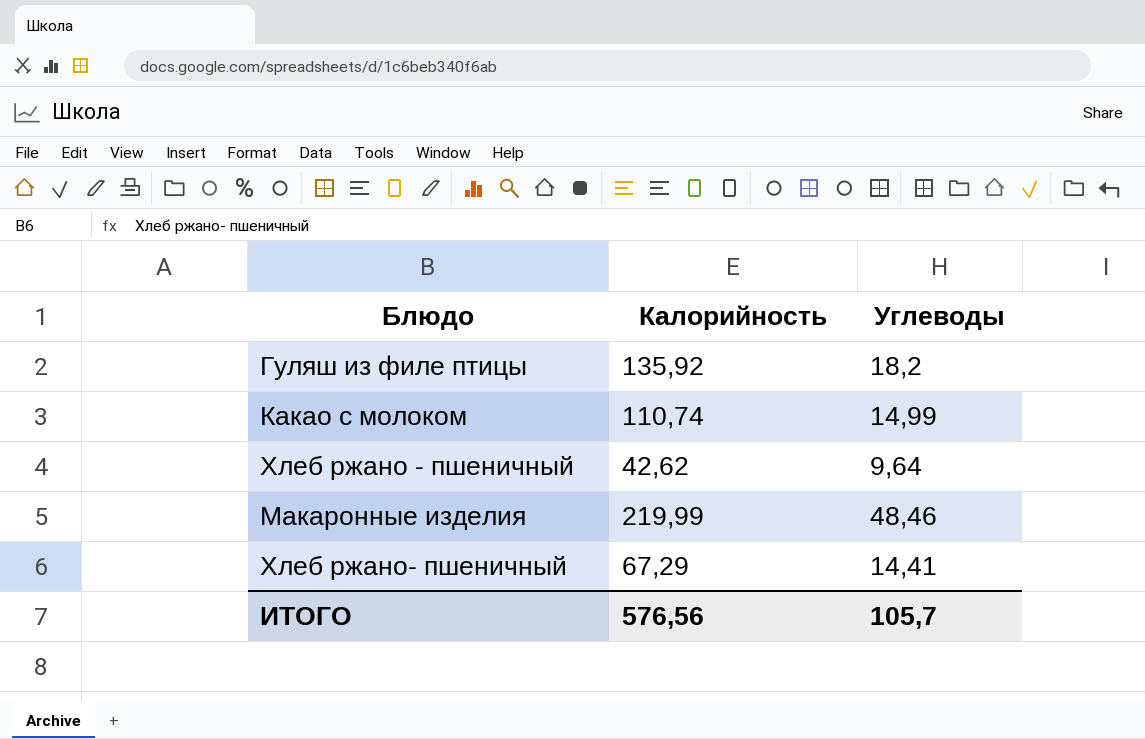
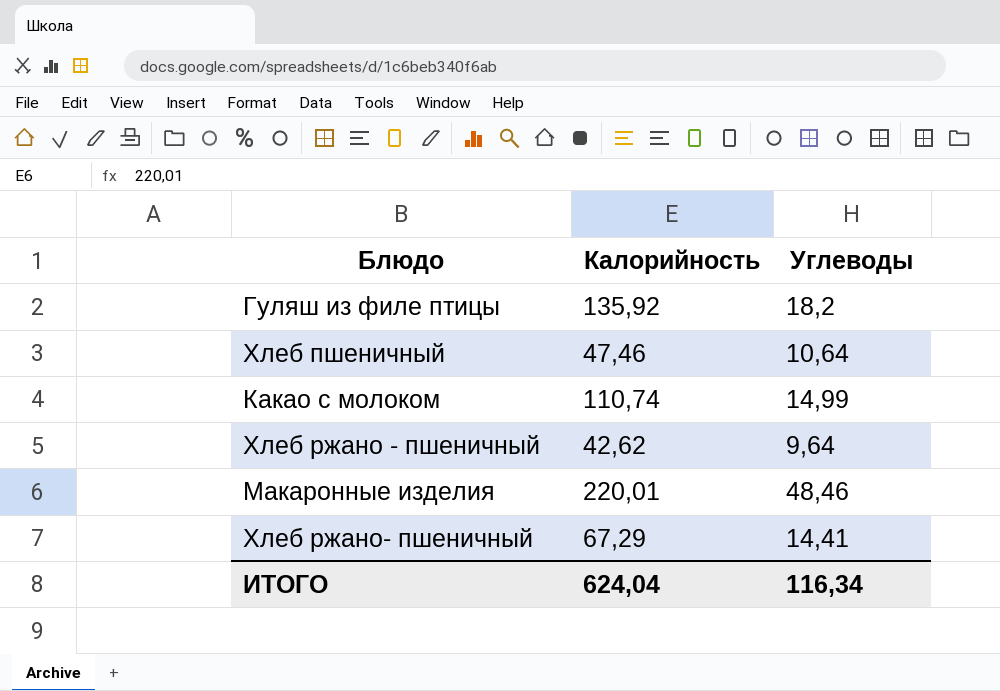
row Хлеб пшеничный: none -> 47,46 | 10,64
Макаронные изделия | Калорийность: 219,99 -> 220,01
ИТОГО | Калорийность: 576,56 -> 624,04
ИТОГО | Углеводы: 105,7 -> 116,34

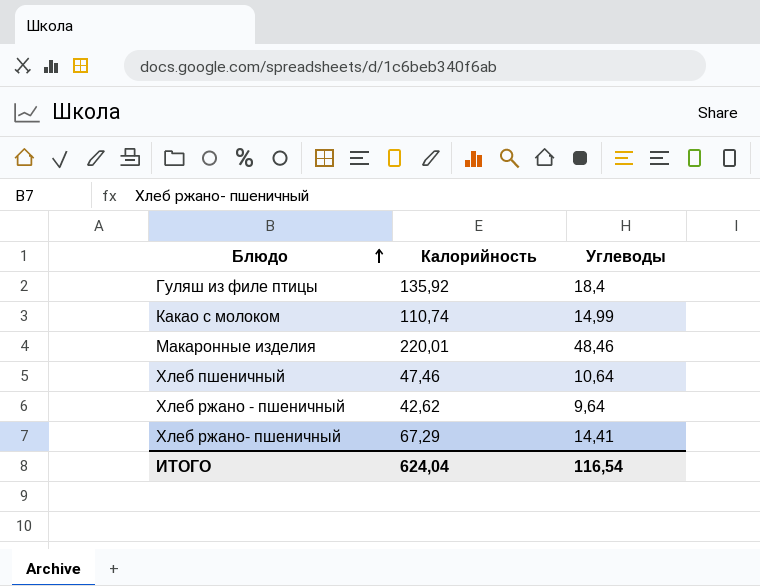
row order: none -> Блюдо ascending
Гуляш из филе птицы | Углеводы: 18,2 -> 18,4
ИТОГО | Углеводы: 116,34 -> 116,54

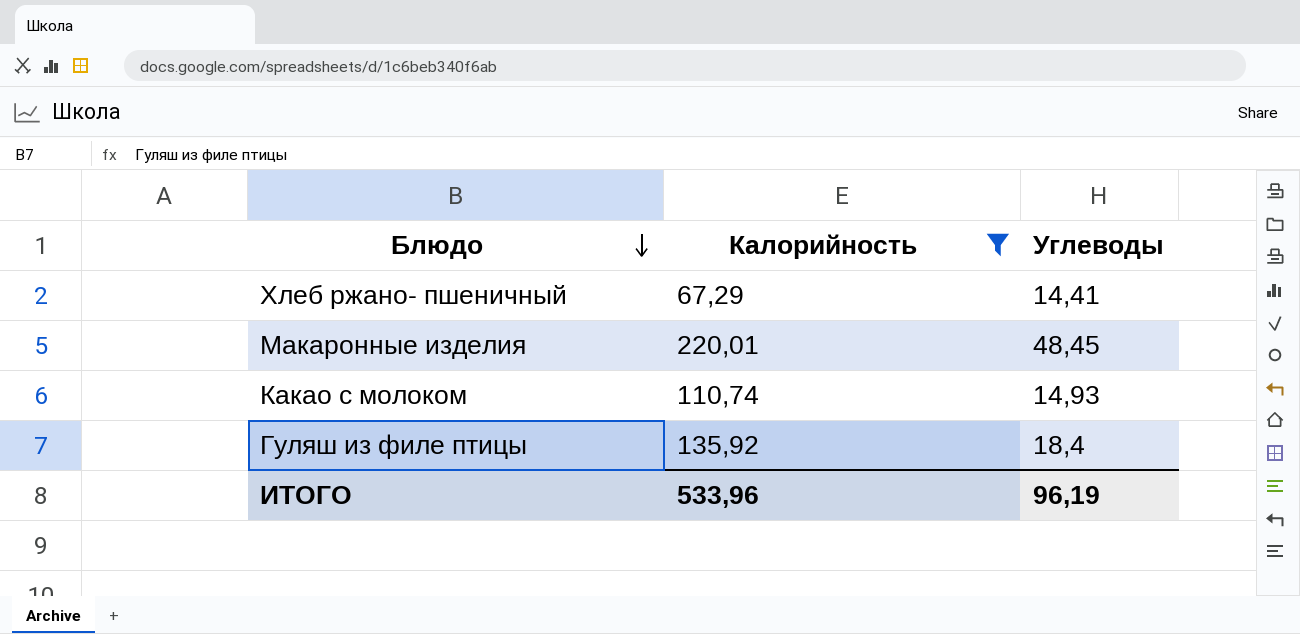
filter: none -> Калорийность >= 67,29
row order: Блюдо ascending -> Блюдо descending
Макаронные изделия | Углеводы: 48,46 -> 48,45
Какао с молоком | Углеводы: 14,99 -> 14,93
ИТОГО | Калорийность: 624,04 -> 533,96
ИТОГО | Углеводы: 116,54 -> 96,19

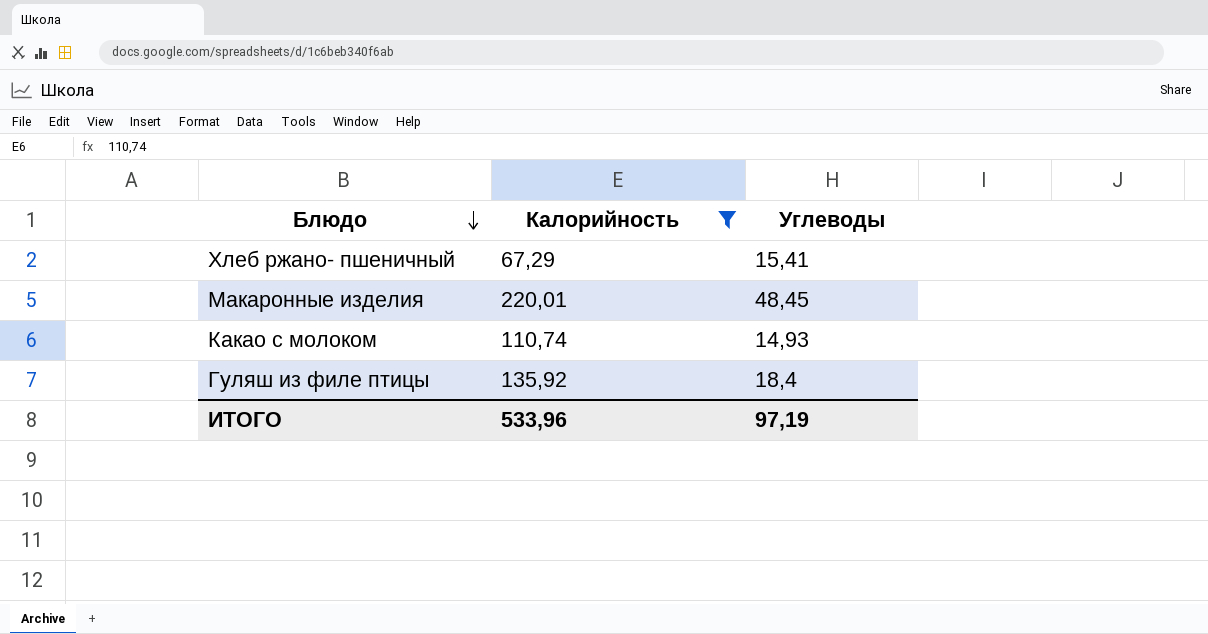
Хлеб ржано- пшеничный | Углеводы: 14,41 -> 15,41
ИТОГО | Углеводы: 96,19 -> 97,19

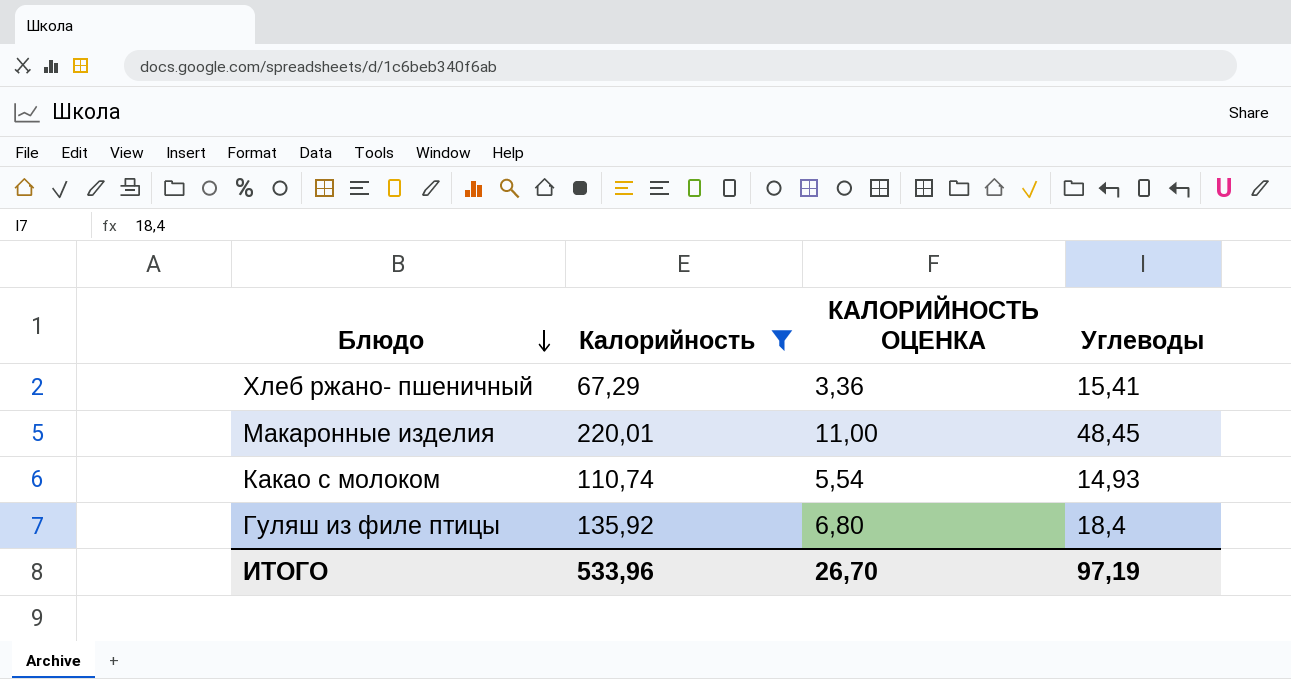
column КАЛОРИЙНОСТЬ ОЦЕНКА | formula: none -> [Калорийность] * 0,05

